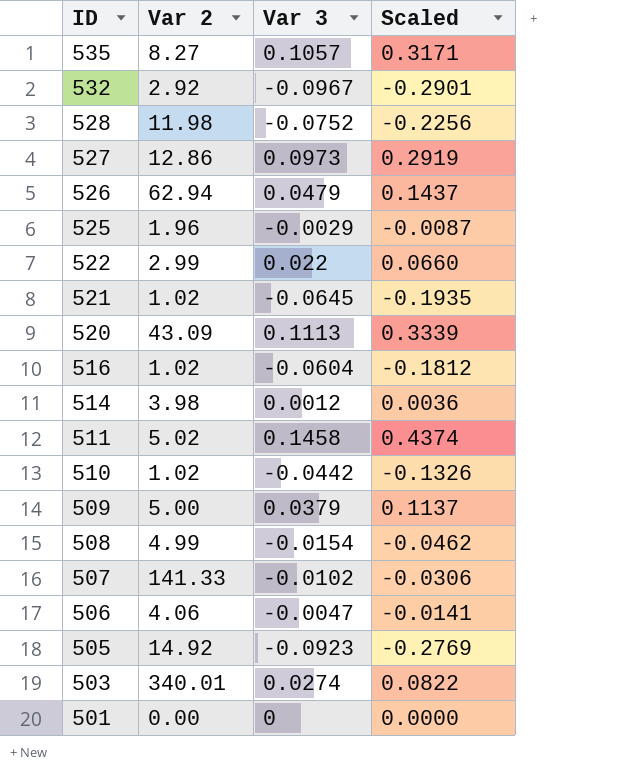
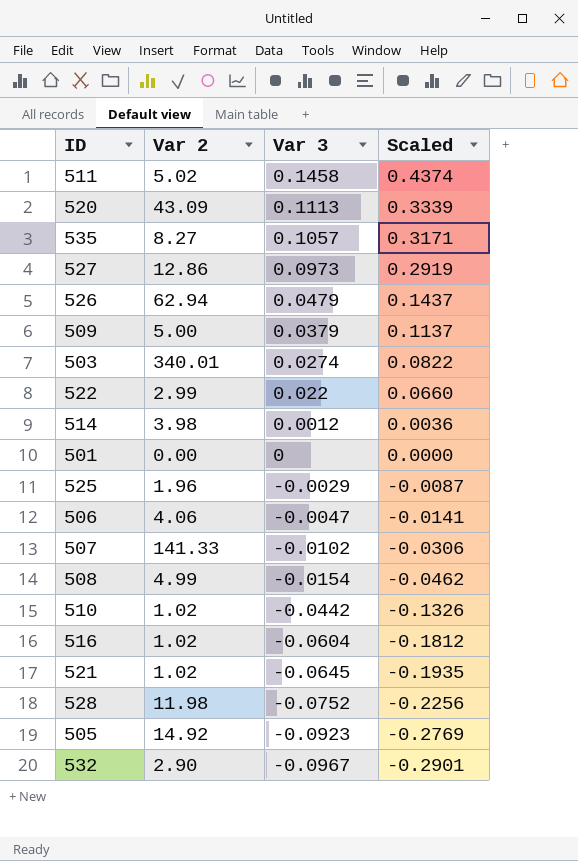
row order: ID descending -> Var 3 descending
532 | Var 2: 2.92 -> 2.90

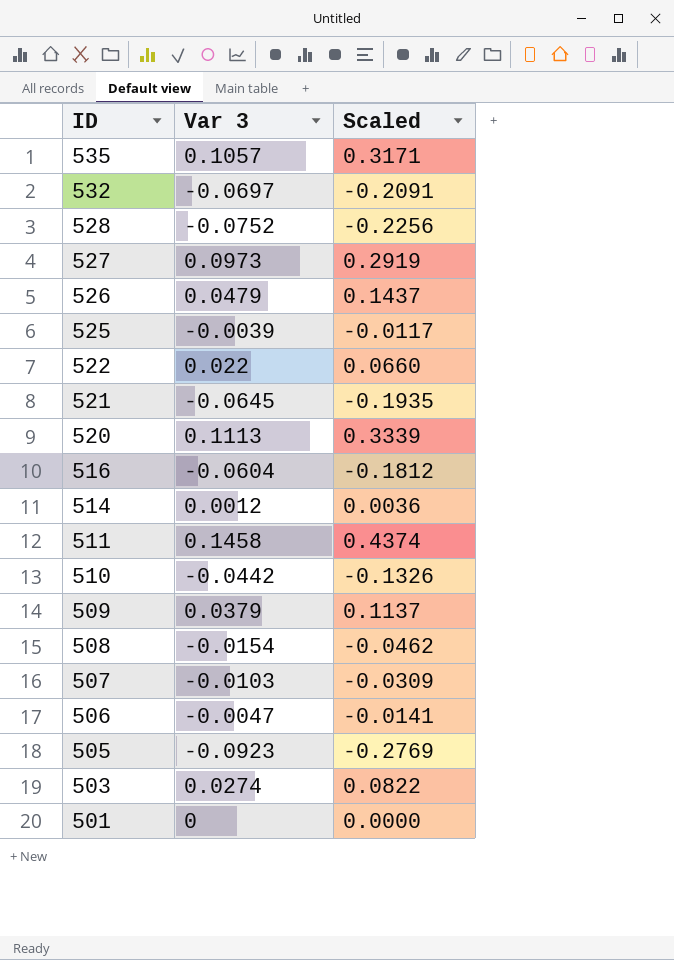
row order: Var 3 descending -> ID descending
column Var 2 | position: 2 -> none
532 | Var 3: -0.0967 -> -0.0697
532 | Scaled: -0.2901 -> -0.2091
525 | Var 3: -0.0029 -> -0.0039
525 | Scaled: -0.0087 -> -0.0117
507 | Var 3: -0.0102 -> -0.0103
507 | Scaled: -0.0306 -> -0.0309

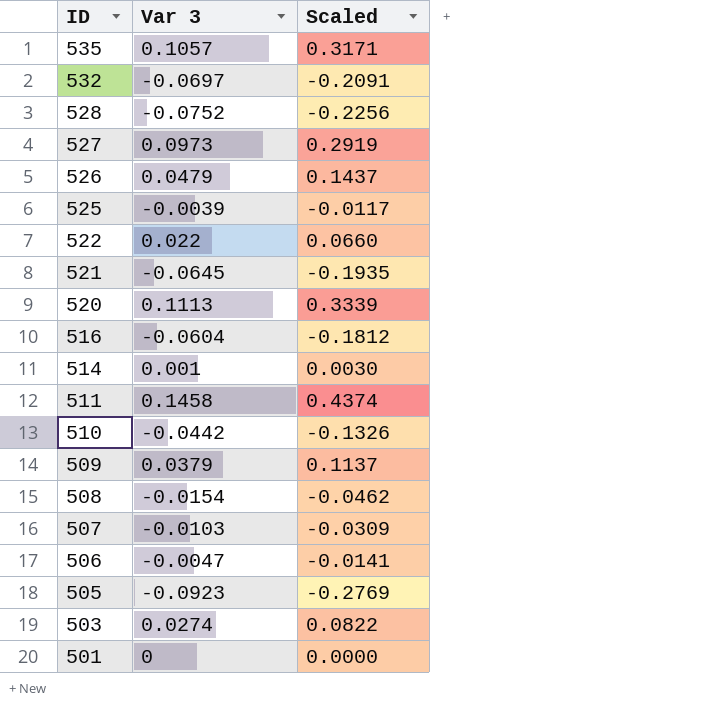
514 | Var 3: 0.0012 -> 0.001
514 | Scaled: 0.0036 -> 0.0030

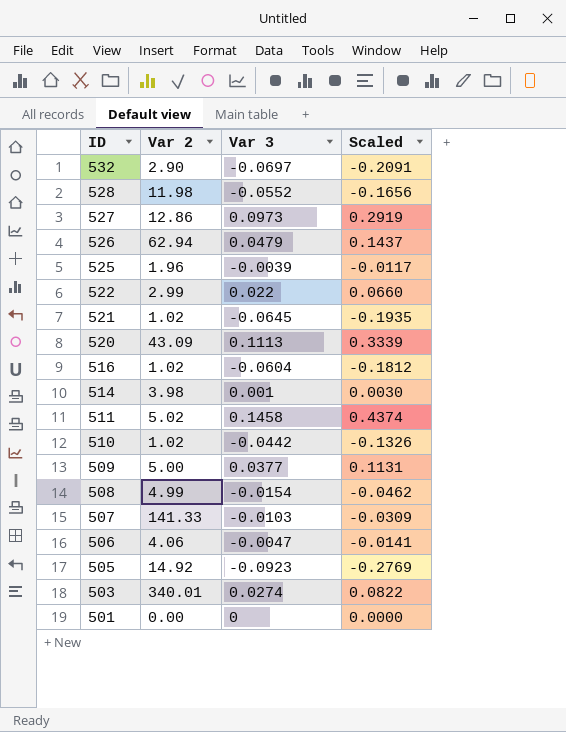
column Var 2 | position: none -> 2
row 535: 0.1057 | 0.3171 -> none
528 | Var 3: -0.0752 -> -0.0552
528 | Scaled: -0.2256 -> -0.1656
509 | Var 3: 0.0379 -> 0.0377
509 | Scaled: 0.1137 -> 0.1131

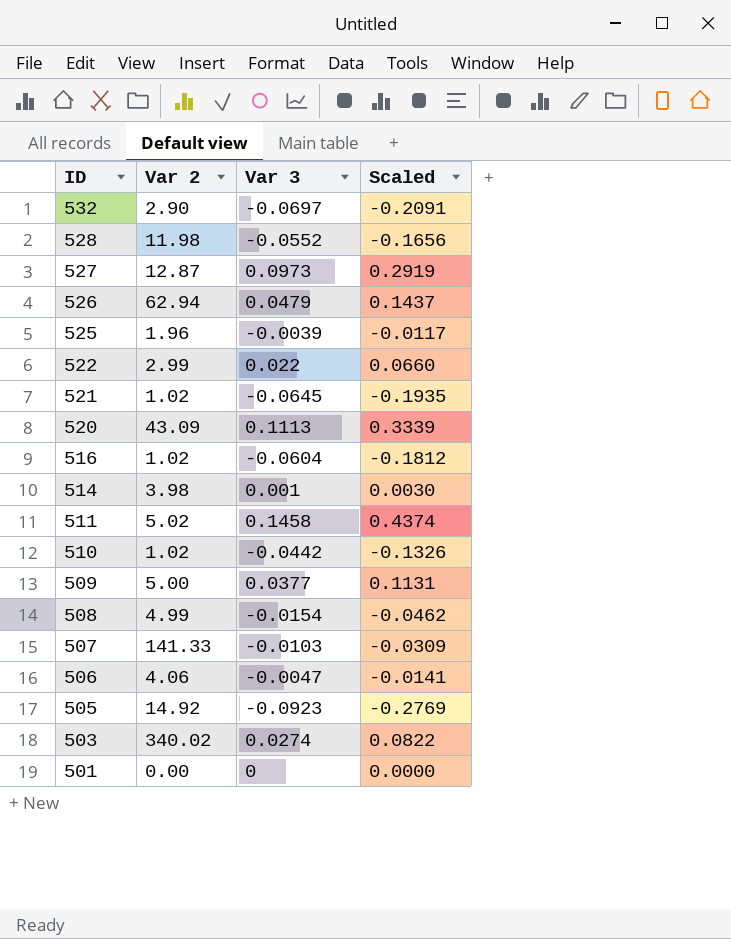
527 | Var 2: 12.86 -> 12.87
503 | Var 2: 340.01 -> 340.02

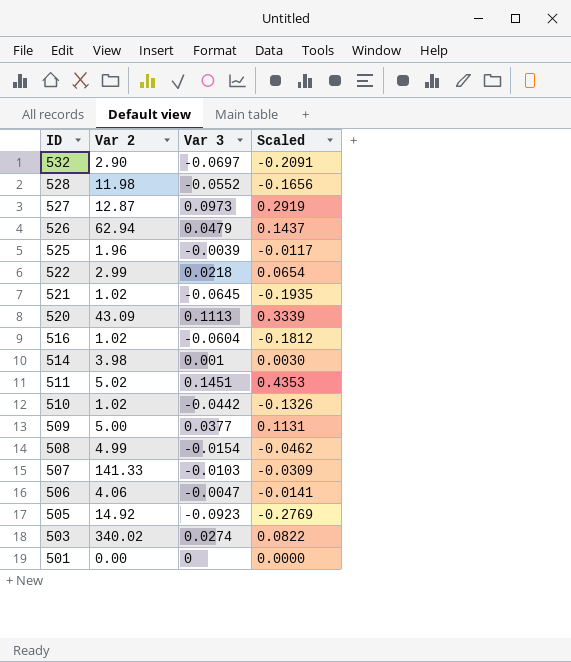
522 | Var 3: 0.022 -> 0.0218
522 | Scaled: 0.0660 -> 0.0654
511 | Var 3: 0.1458 -> 0.1451
511 | Scaled: 0.4374 -> 0.4353

